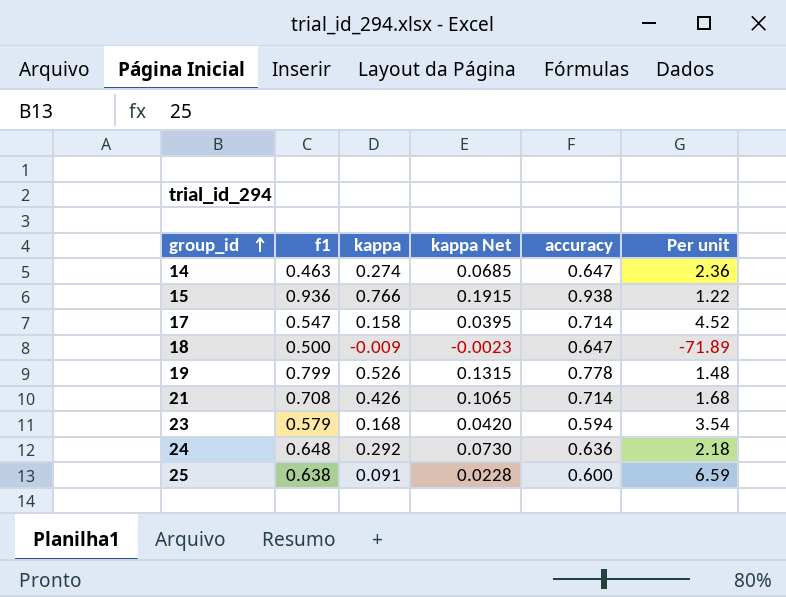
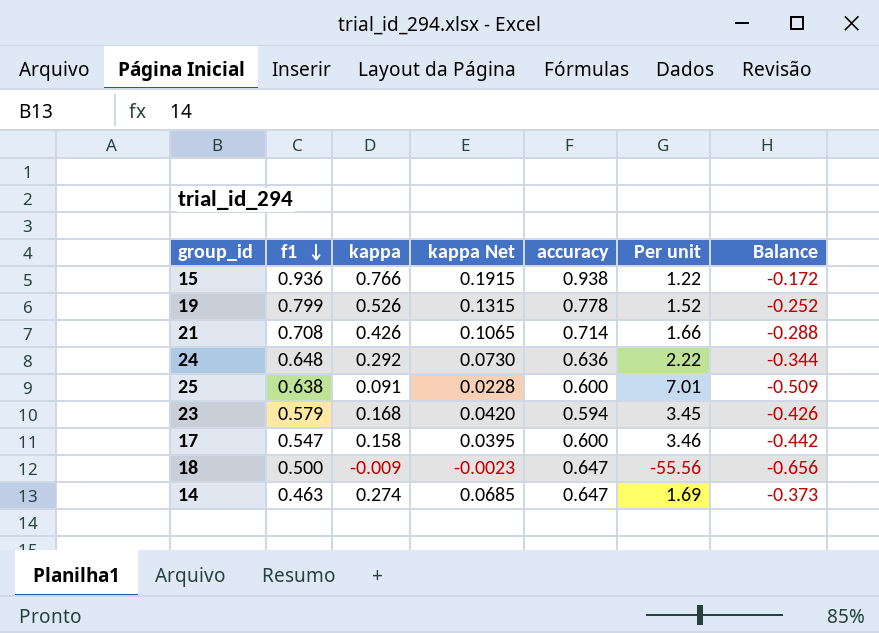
row order: group_id ascending -> f1 descending
column Per unit | formula: [accuracy] / [kappa] -> [f1] / [kappa]
column Balance | formula: none -> [kappa] - [accuracy]
17 | accuracy: 0.714 -> 0.600

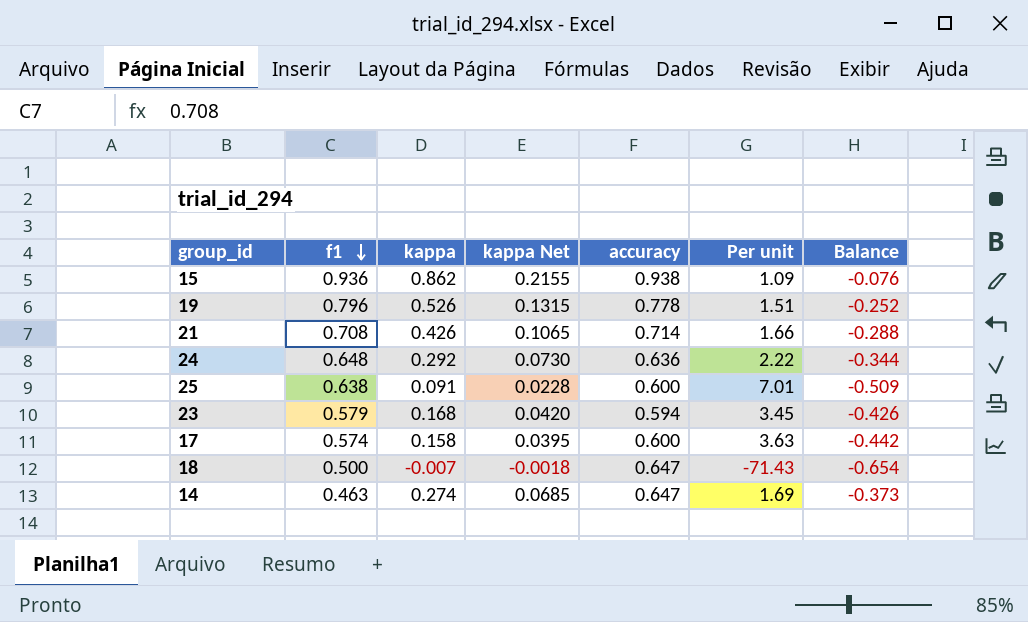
15 | kappa: 0.766 -> 0.862
15 | kappa Net: 0.1915 -> 0.2155
15 | Per unit: 1.22 -> 1.09
15 | Balance: -0.172 -> -0.076
19 | f1: 0.799 -> 0.796
19 | Per unit: 1.52 -> 1.51
17 | f1: 0.547 -> 0.574
17 | Per unit: 3.46 -> 3.63
18 | kappa: -0.009 -> -0.007
18 | kappa Net: -0.0023 -> -0.0018
18 | Per unit: -55.56 -> -71.43
18 | Balance: -0.656 -> -0.654

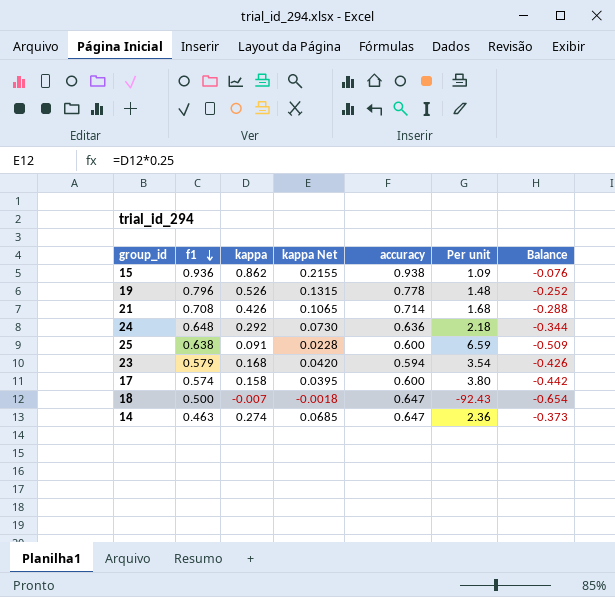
column Per unit | formula: [f1] / [kappa] -> [accuracy] / [kappa]

